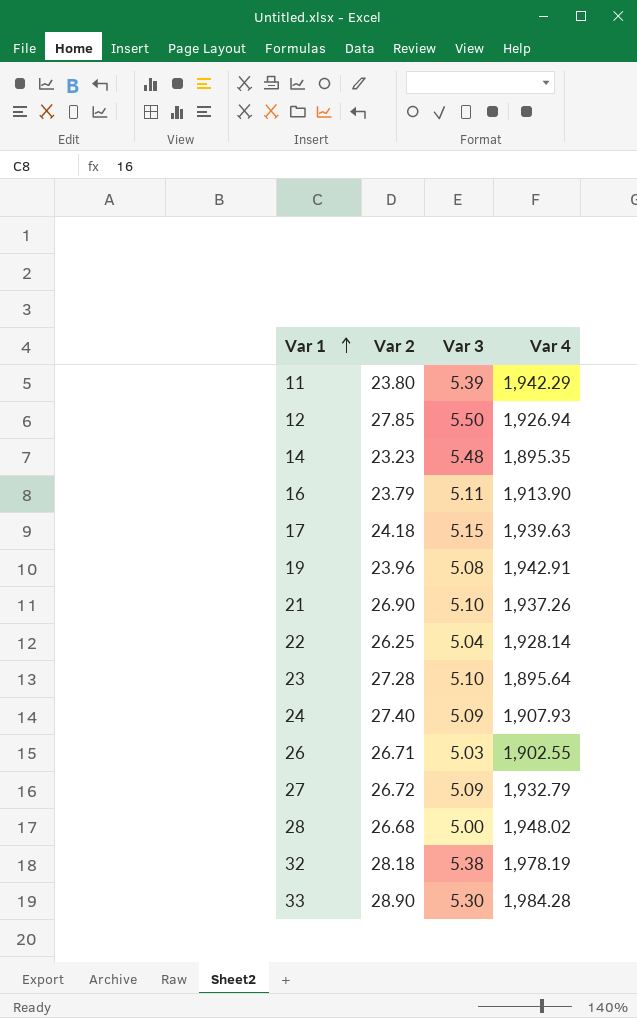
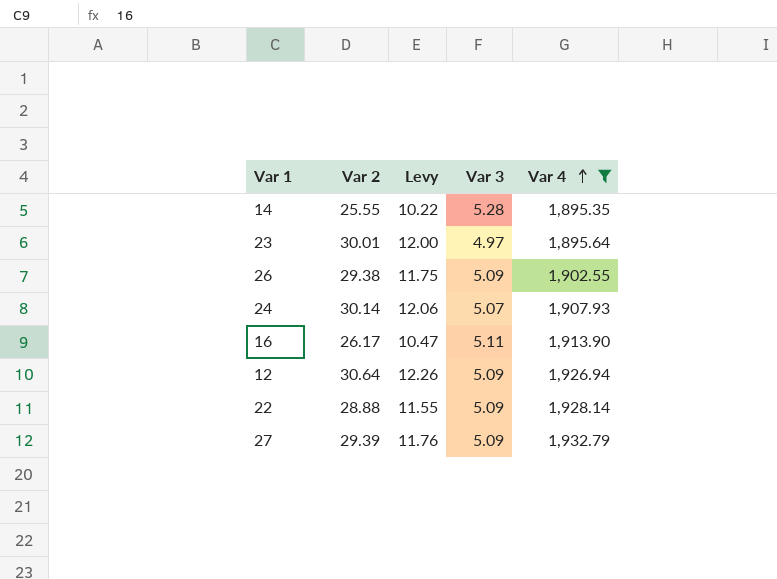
filter: none -> Var 4 <= 1,932.79
row order: Var 1 ascending -> Var 4 ascending
column Levy | formula: none -> [Var 2] * 0.4
14 | Var 2: 23.23 -> 25.55
14 | Var 3: 5.48 -> 5.28
23 | Var 2: 27.28 -> 30.01
23 | Var 3: 5.10 -> 4.97
26 | Var 2: 26.71 -> 29.38
26 | Var 3: 5.03 -> 5.09
24 | Var 2: 27.40 -> 30.14
24 | Var 3: 5.09 -> 5.07
16 | Var 2: 23.79 -> 26.17
12 | Var 2: 27.85 -> 30.64
12 | Var 3: 5.50 -> 5.09
22 | Var 2: 26.25 -> 28.88
22 | Var 3: 5.04 -> 5.09
27 | Var 2: 26.72 -> 29.39

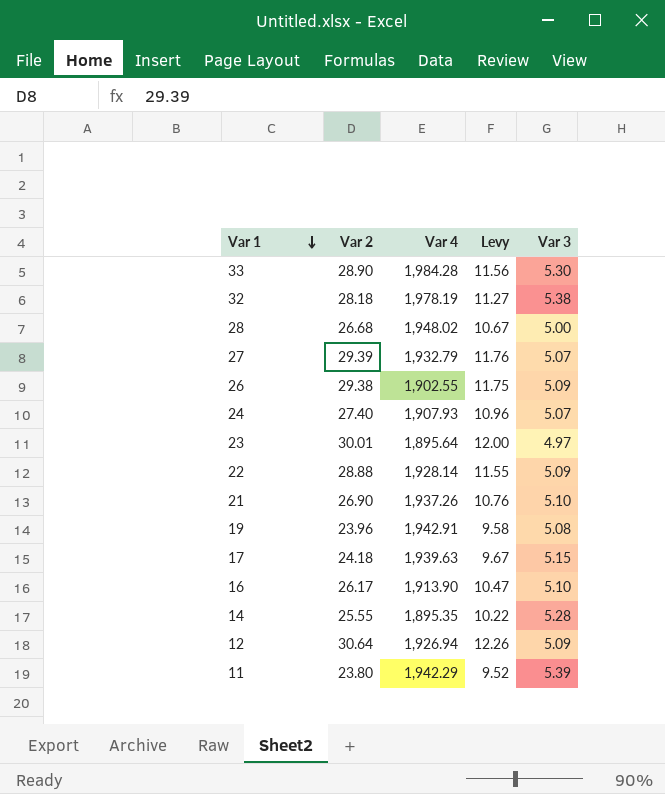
filter: Var 4 <= 1,932.79 -> none
row order: Var 4 ascending -> Var 1 descending
column Var 4 | position: 5 -> 3
27 | Var 3: 5.09 -> 5.07
24 | Var 2: 30.14 -> 27.40
24 | Levy: 12.06 -> 10.96
16 | Var 3: 5.11 -> 5.10

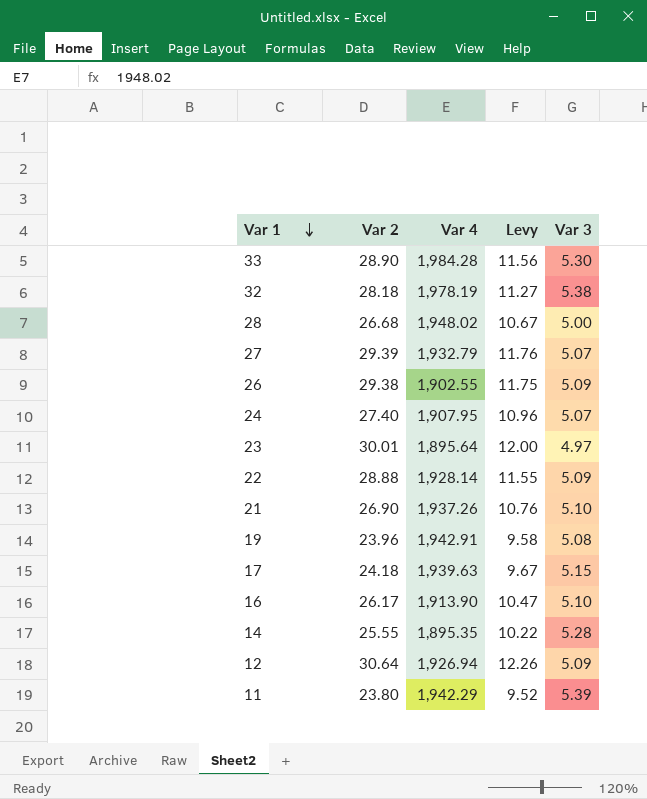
24 | Var 4: 1,907.93 -> 1,907.95

